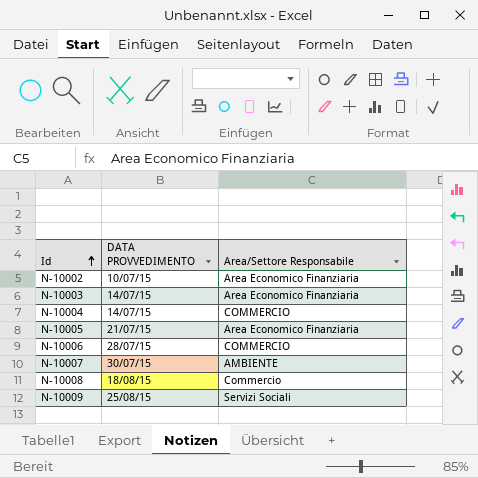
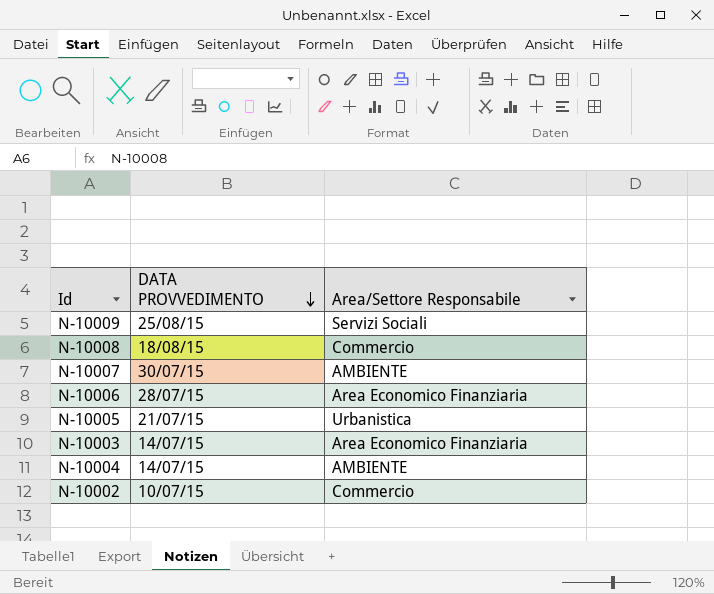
row order: Id ascending -> DATA PROVVEDIMENTO descending
N-10006 | Area/Settore Responsabile: COMMERCIO -> Area Economico Finanziaria
N-10005 | Area/Settore Responsabile: Area Economico Finanziaria -> Urbanistica
N-10004 | Area/Settore Responsabile: COMMERCIO -> AMBIENTE
N-10002 | Area/Settore Responsabile: Area Economico Finanziaria -> Commercio

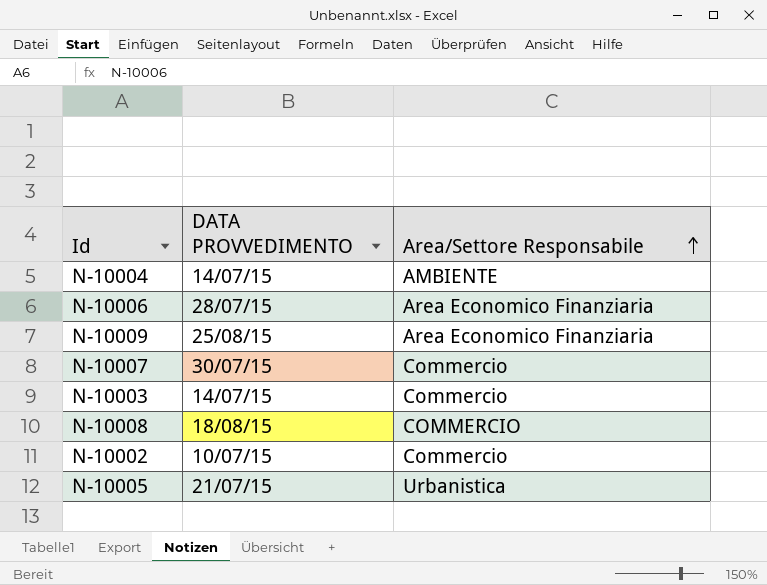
row order: DATA PROVVEDIMENTO descending -> Area/Settore Responsabile ascending
N-10009 | Area/Settore Responsabile: Servizi Sociali -> Area Economico Finanziaria
N-10007 | Area/Settore Responsabile: AMBIENTE -> Commercio
N-10003 | Area/Settore Responsabile: Area Economico Finanziaria -> Commercio
N-10008 | Area/Settore Responsabile: Commercio -> COMMERCIO

